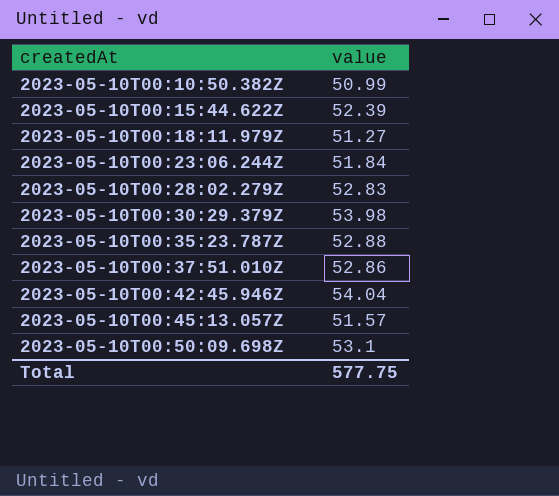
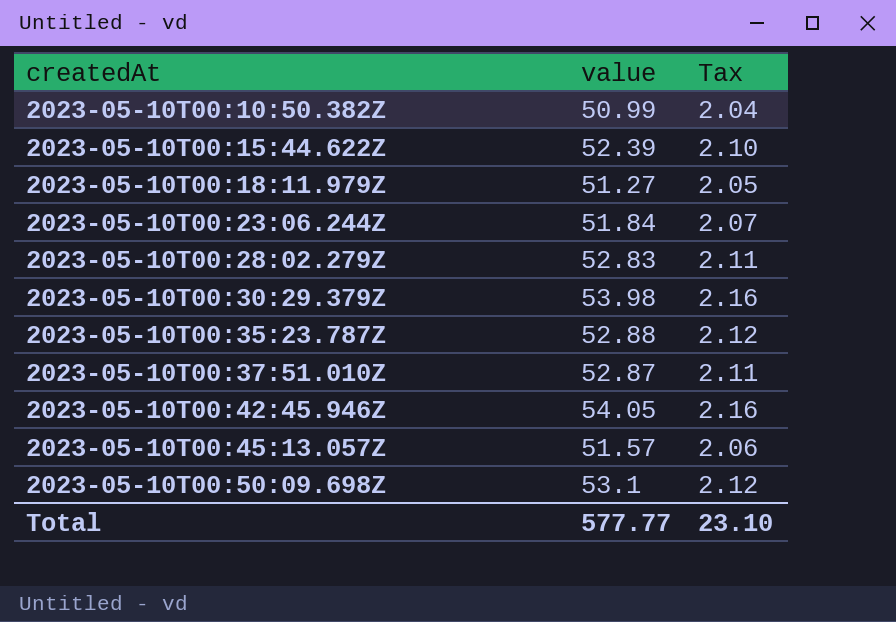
column Tax | formula: none -> [value] * 0.04
2023-05-10T00:37:51.010Z | value: 52.86 -> 52.87
2023-05-10T00:42:45.946Z | value: 54.04 -> 54.05
Total | value: 577.75 -> 577.77

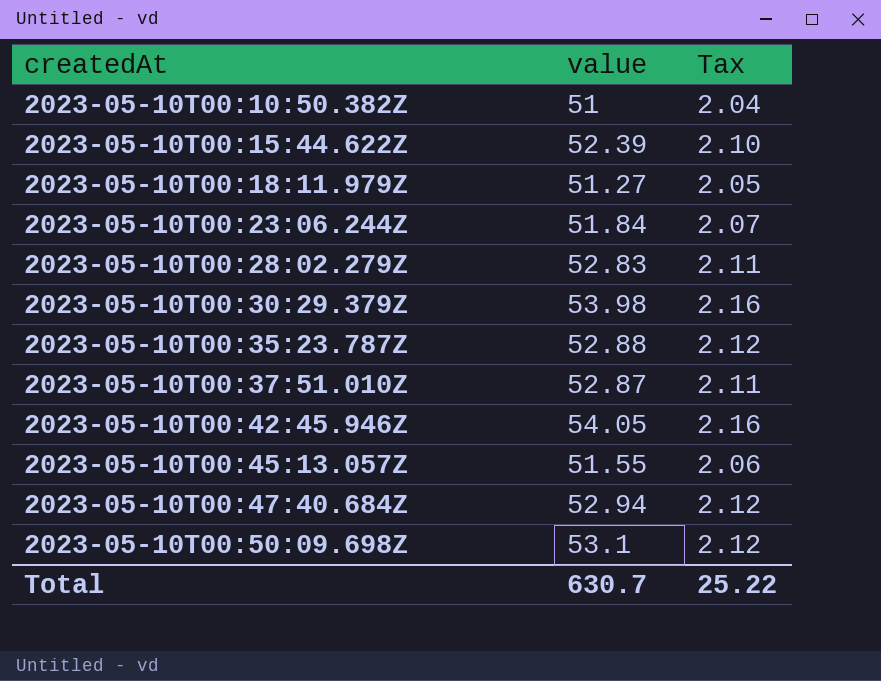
2023-05-10T00:10:50.382Z | value: 50.99 -> 51
2023-05-10T00:45:13.057Z | value: 51.57 -> 51.55
row 2023-05-10T00:47:40.684Z: none -> 52.94 | 2.12
Total | value: 577.77 -> 630.7
Total | Tax: 23.10 -> 25.22

